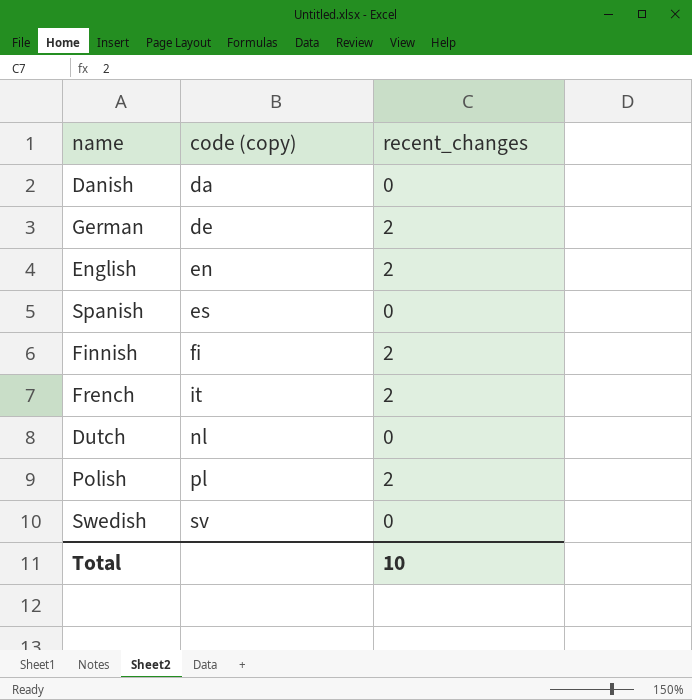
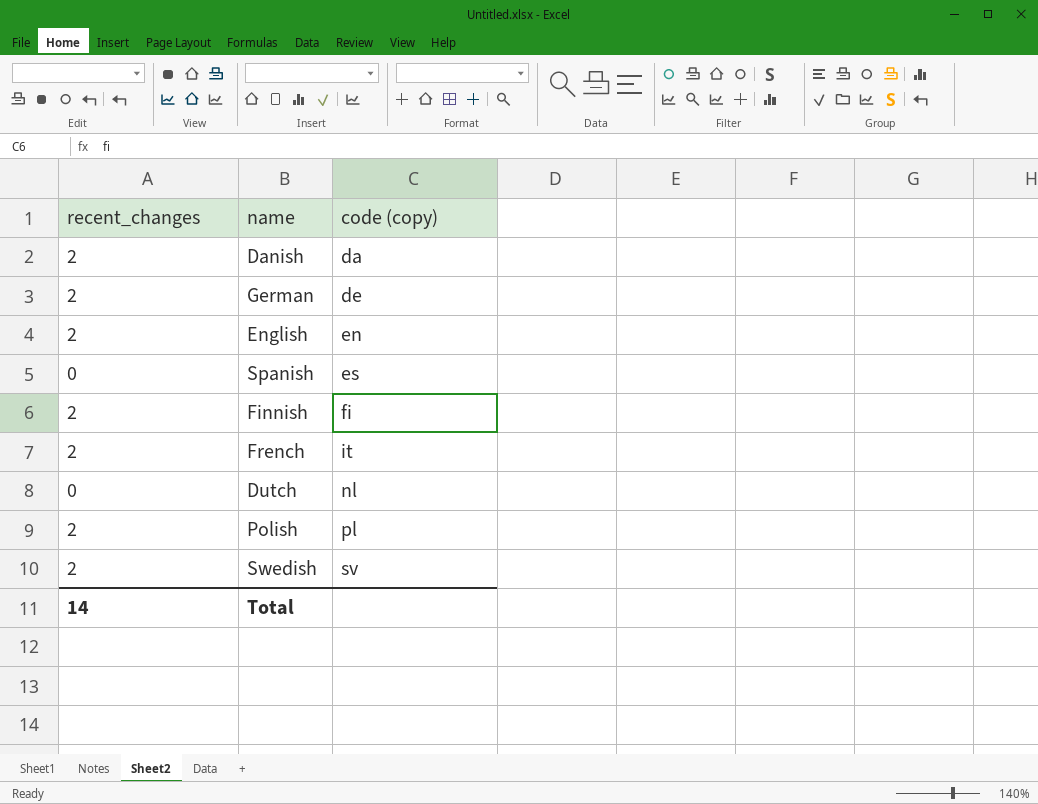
column recent_changes | position: 3 -> 1
Danish | recent_changes: 0 -> 2
Swedish | recent_changes: 0 -> 2
Total | recent_changes: 10 -> 14

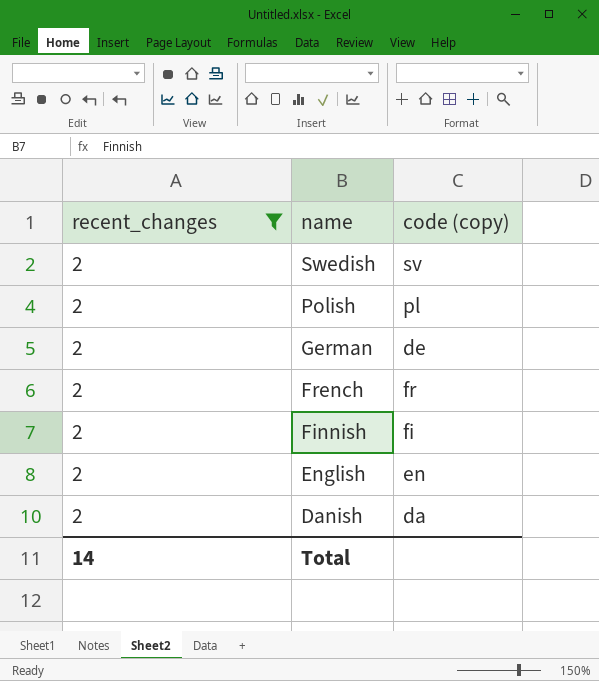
filter: none -> recent_changes = 2
row order: code (copy) ascending -> name descending
French | code (copy): it -> fr

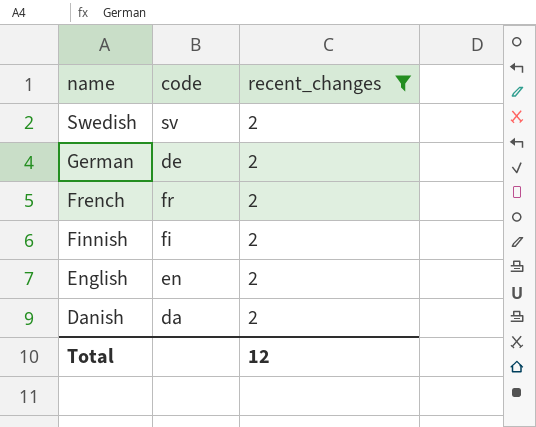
column name: code (copy) -> code
column recent_changes | position: 1 -> 3
row Polish: 2 | pl -> none
Total | recent_changes: 14 -> 12

